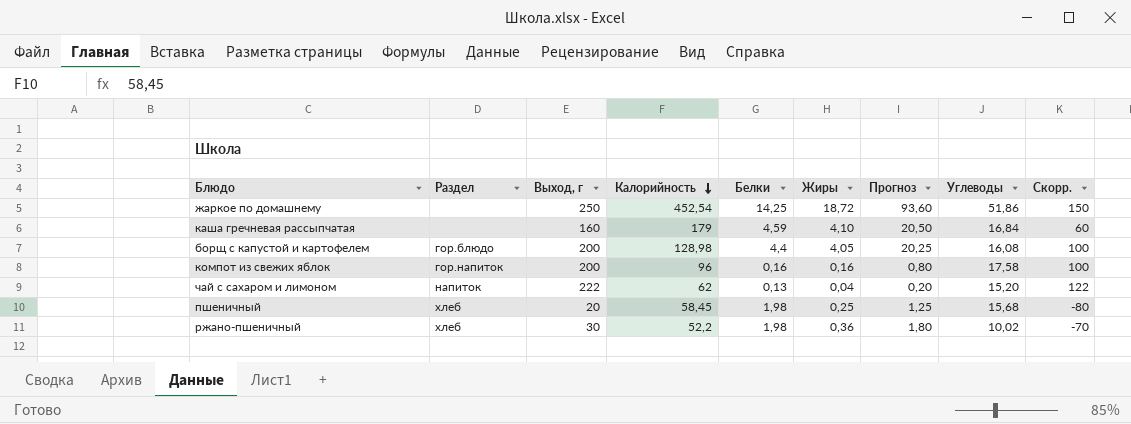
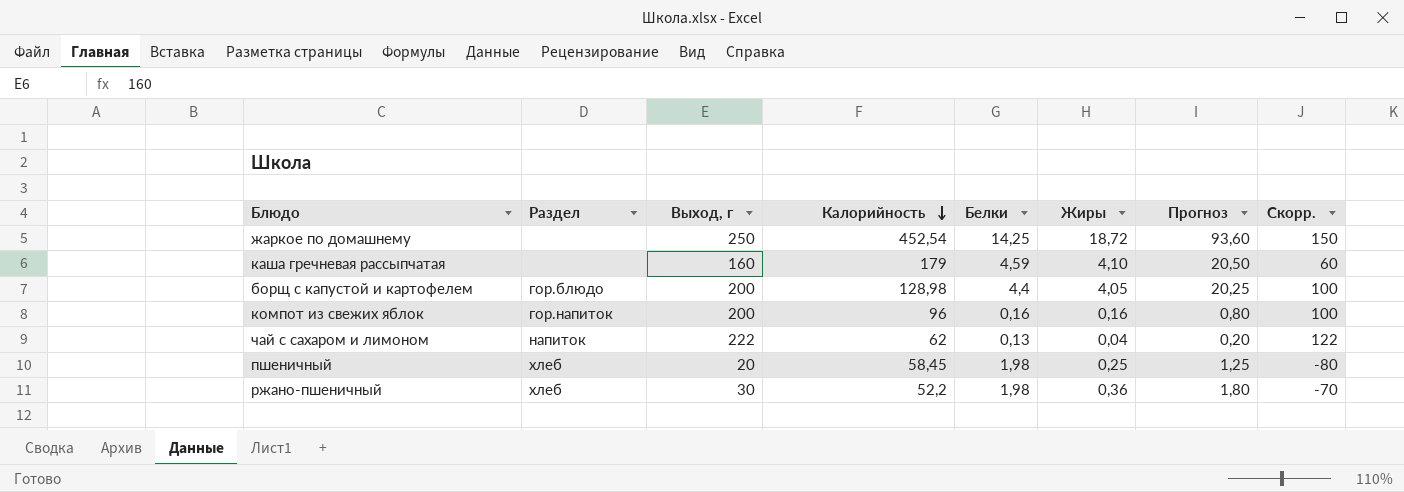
column Углеводы | position: 8 -> none

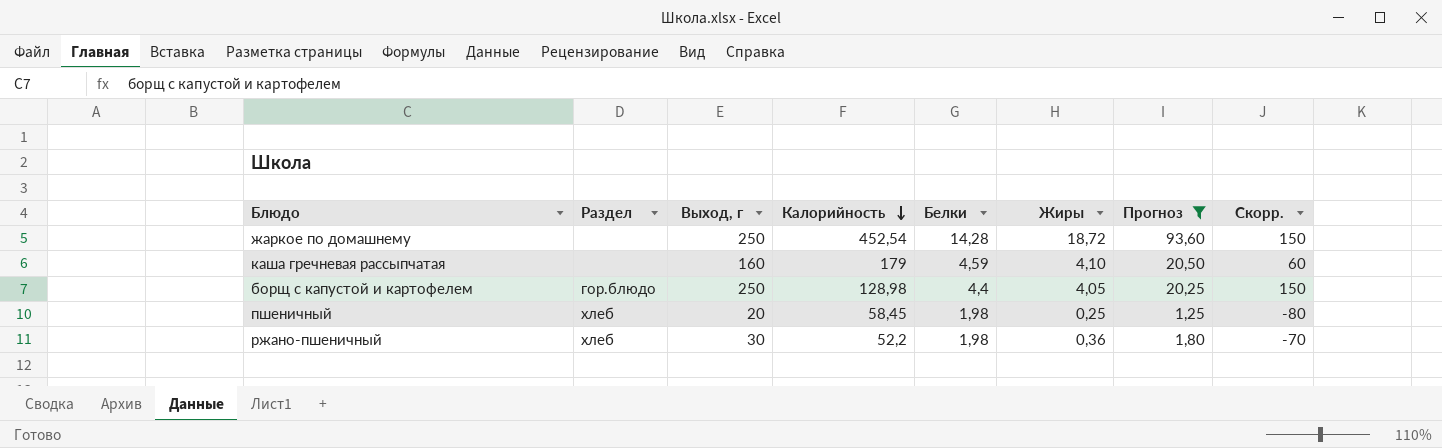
filter: none -> Прогноз >= 1,25
жаркое по домашнему | Белки: 14,25 -> 14,28
борщ с капустой и картофелем | Выход, г: 200 -> 250
борщ с капустой и картофелем | Скорр.: 100 -> 150

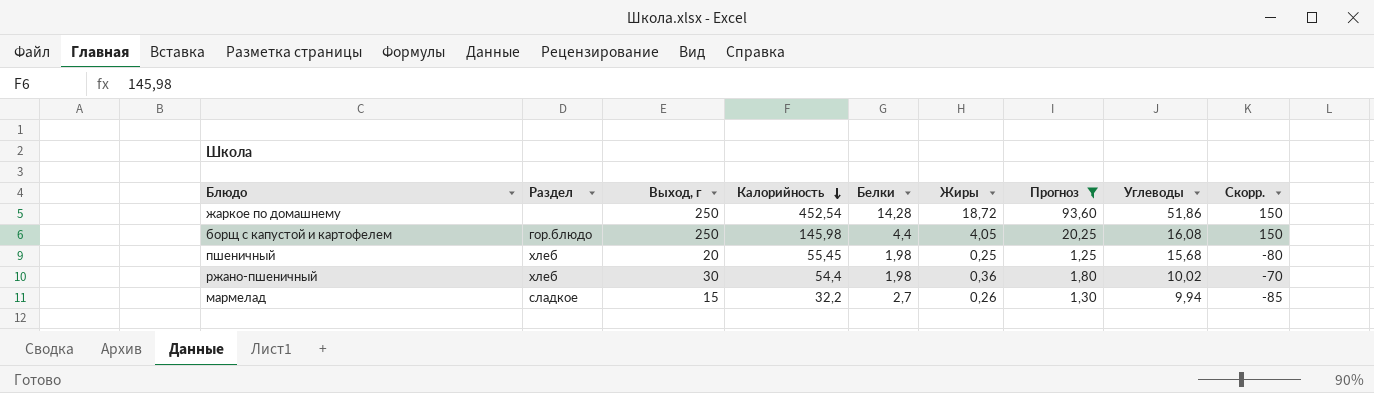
column Углеводы | position: none -> 8
row каша гречневая рассыпчатая: none | 160 | 179 | 4,59 | 4,10 | 20,50 | 60 -> none
борщ с капустой и картофелем | Калорийность: 128,98 -> 145,98
пшеничный | Калорийность: 58,45 -> 55,45
ржано-пшеничный | Калорийность: 52,2 -> 54,4
row мармелад: none -> сладкое | 15 | 32,2 | 2,7 | 0,26 | 1,30 | 9,94 | -85

